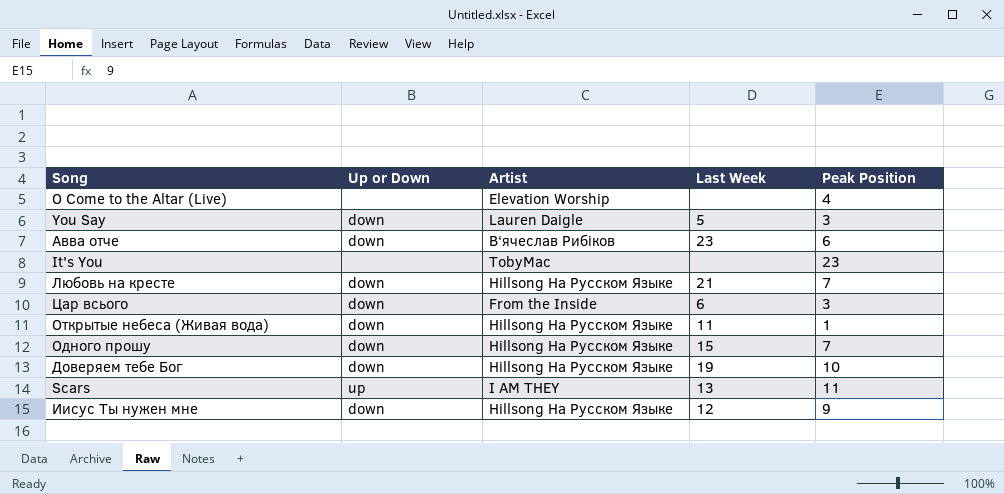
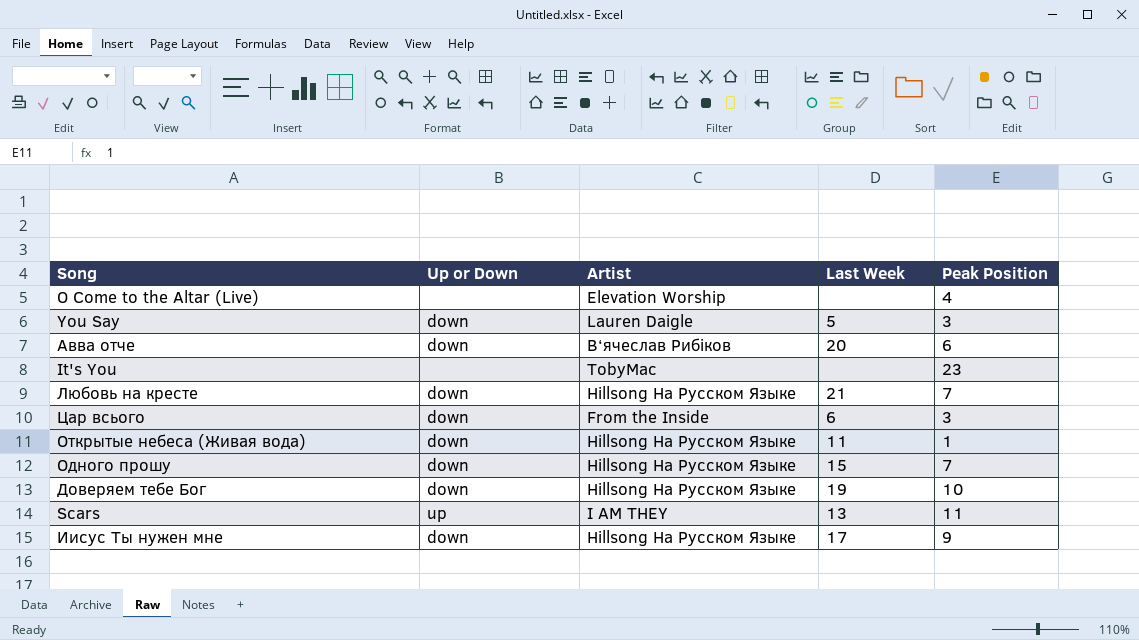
Авва отче | Last Week: 23 -> 20
Иисус Ты нужен мне | Last Week: 12 -> 17

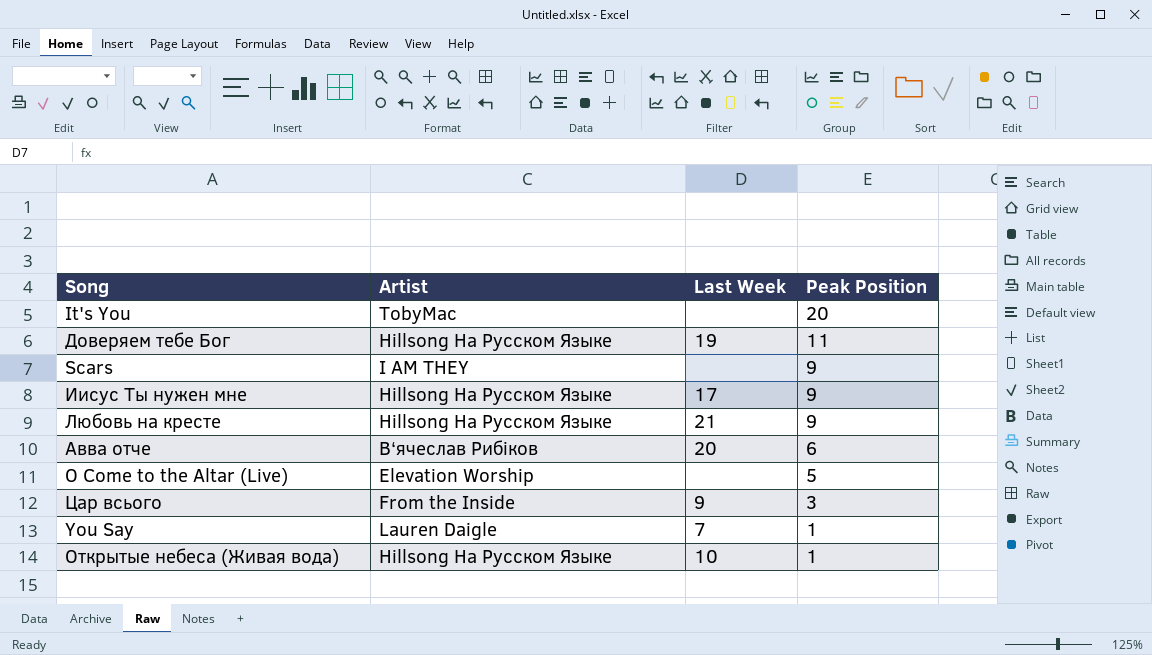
row order: none -> Peak Position descending
column Up or Down | position: 2 -> none
row Одного прошу: down | Hillsong На Русском Языке | 15 | 7 -> none
It's You | Peak Position: 23 -> 20
Доверяем тебе Бог | Peak Position: 10 -> 11
Scars | Last Week: 13 -> none
Scars | Peak Position: 11 -> 9
Любовь на кресте | Peak Position: 7 -> 9
O Come to the Altar (Live) | Peak Position: 4 -> 5
Цар всього | Last Week: 6 -> 9
You Say | Last Week: 5 -> 7
You Say | Peak Position: 3 -> 1
Открытые небеса (Живая вода) | Last Week: 11 -> 10

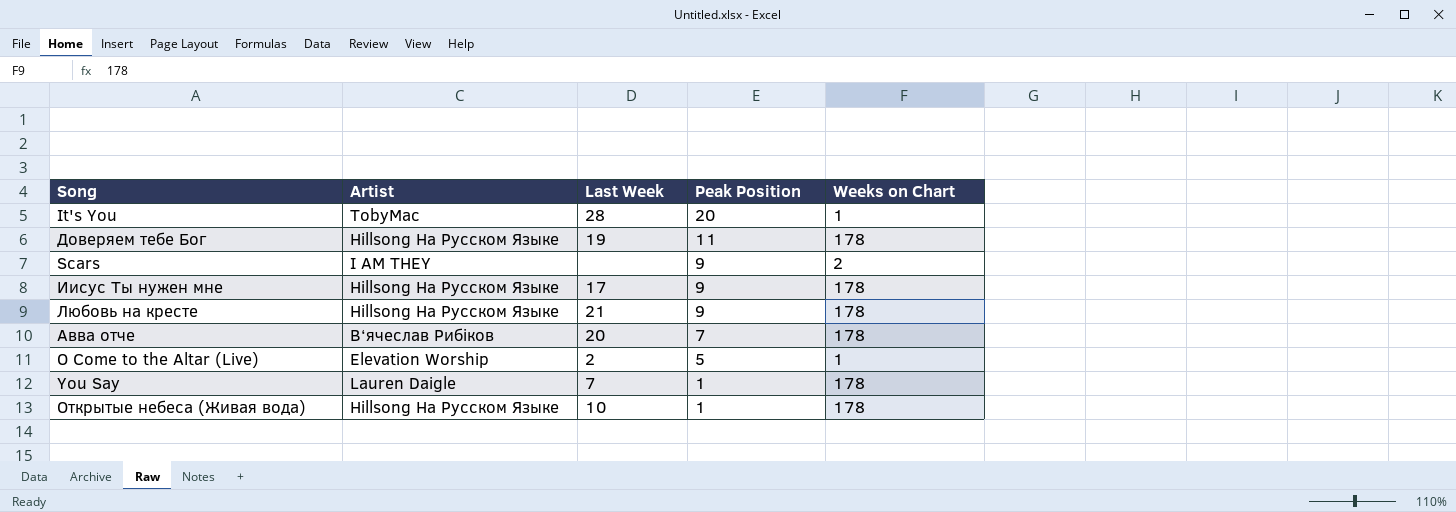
column Weeks on Chart | position: none -> 5
row Цар всього: From the Inside | 9 | 3 -> none
It's You | Last Week: none -> 28
Авва отче | Peak Position: 6 -> 7
O Come to the Altar (Live) | Last Week: none -> 2

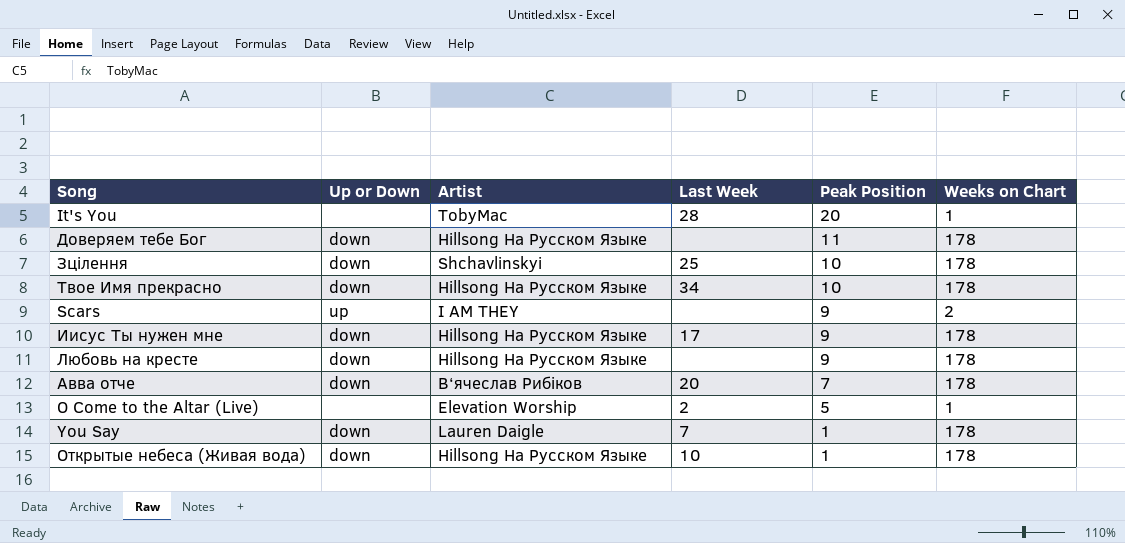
column Up or Down | position: none -> 2
Доверяем тебе Бог | Last Week: 19 -> none
row Зцілення: none -> down | Shchavlinskyi | 25 | 10 | 178
row Твое Имя прекрасно: none -> down | Hillsong На Русском Языке | 34 | 10 | 178
Любовь на кресте | Last Week: 21 -> none

